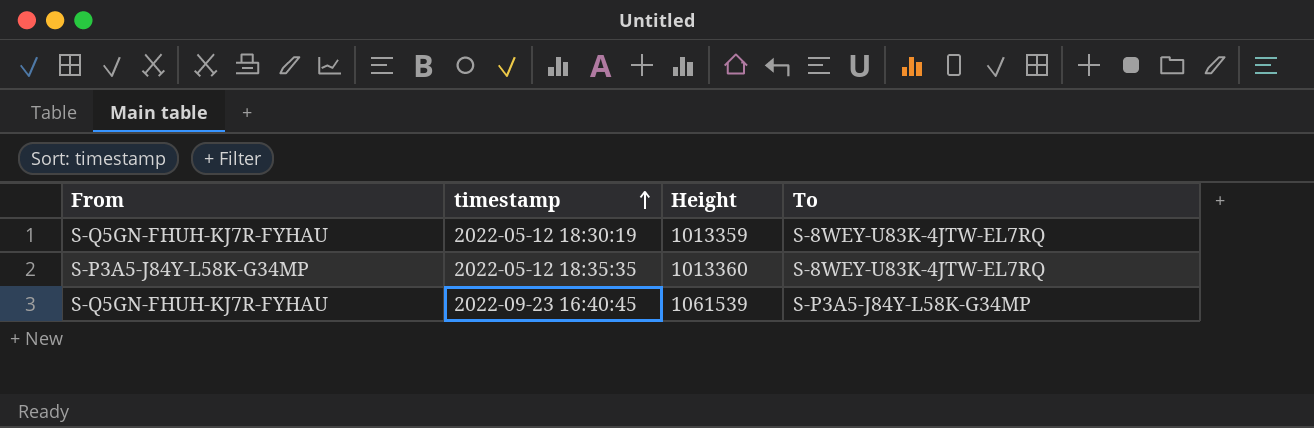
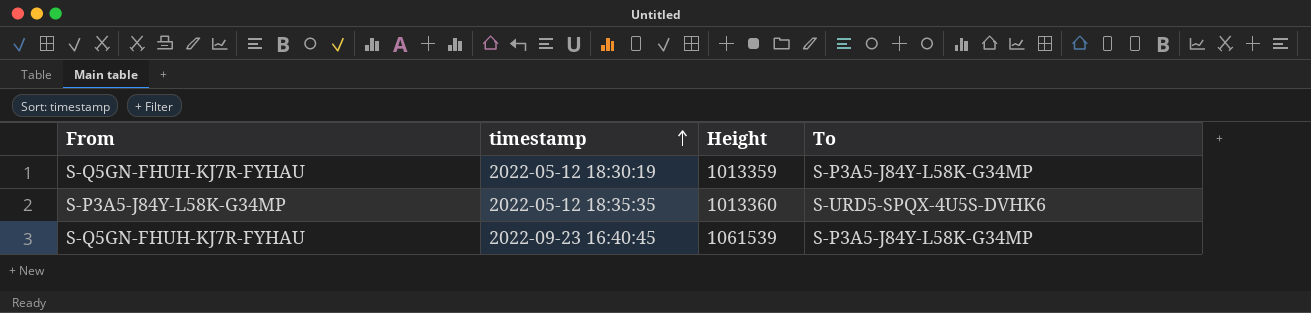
2022-05-12 18:30:19 | To: S-8WEY-U83K-4JTW-EL7RQ -> S-P3A5-J84Y-L58K-G34MP
2022-05-12 18:35:35 | To: S-8WEY-U83K-4JTW-EL7RQ -> S-URD5-SPQX-4U5S-DVHK6

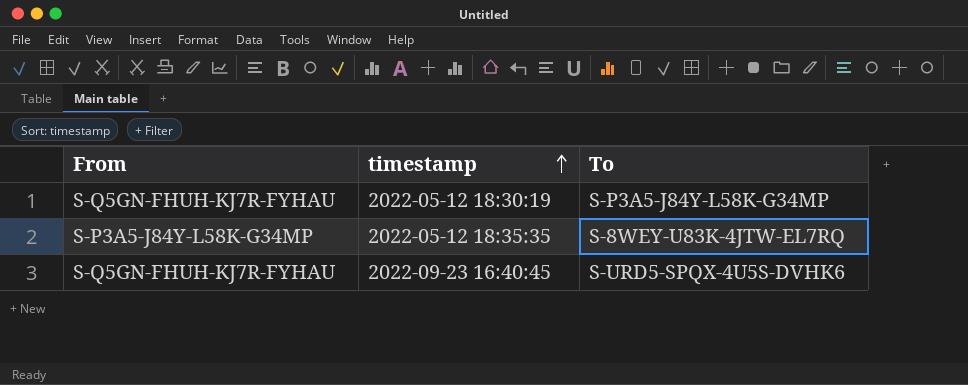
column Height | position: 3 -> none
2022-05-12 18:35:35 | To: S-URD5-SPQX-4U5S-DVHK6 -> S-8WEY-U83K-4JTW-EL7RQ
2022-09-23 16:40:45 | To: S-P3A5-J84Y-L58K-G34MP -> S-URD5-SPQX-4U5S-DVHK6

